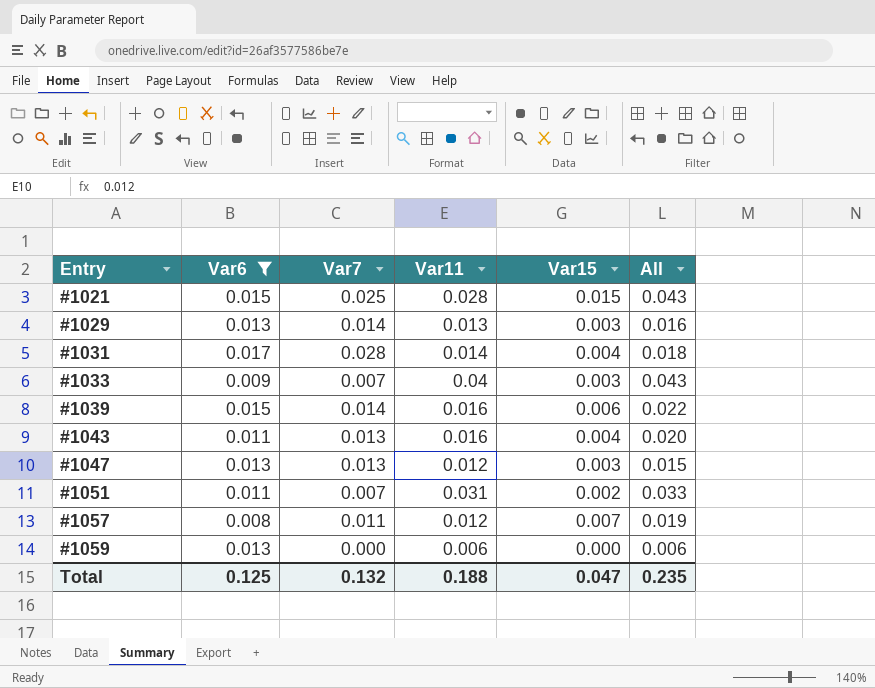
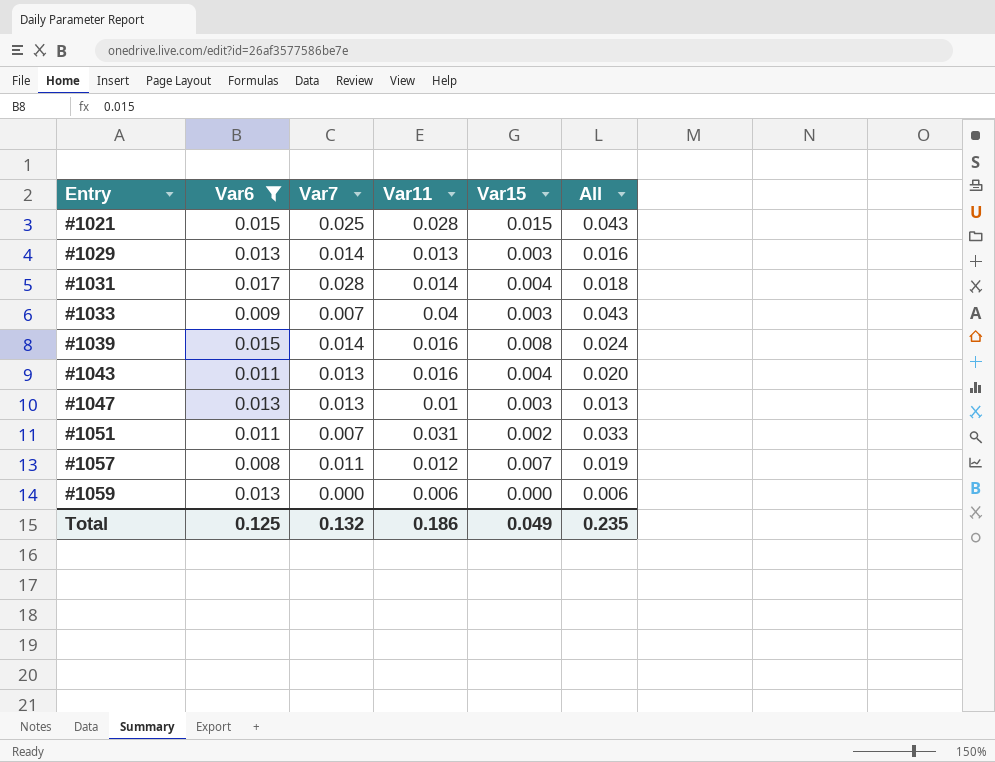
#1039 | Var15: 0.006 -> 0.008
#1039 | All: 0.022 -> 0.024
#1047 | Var11: 0.012 -> 0.01
#1047 | All: 0.015 -> 0.013
Total | Var11: 0.188 -> 0.186
Total | Var15: 0.047 -> 0.049

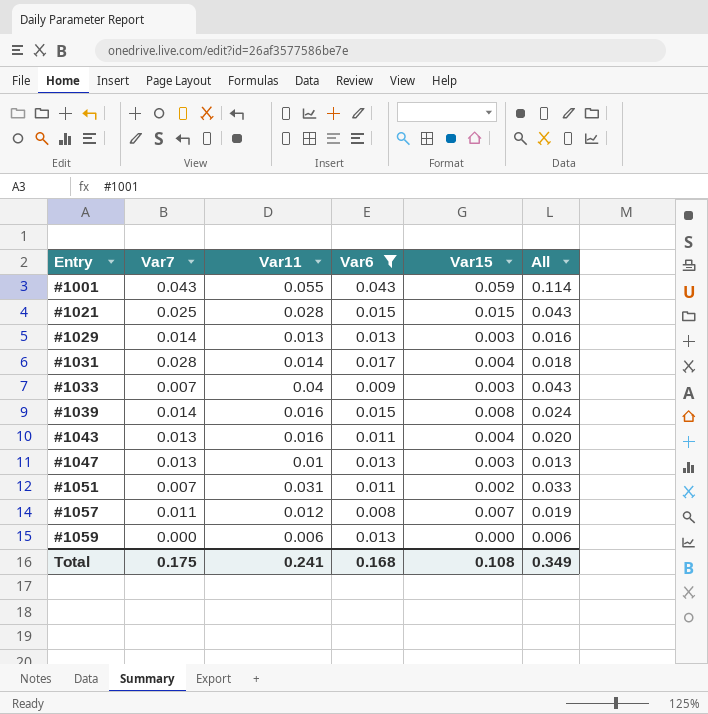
column Var6 | position: 2 -> 4
row #1001: none -> 0.043 | 0.055 | 0.043 | 0.059 | 0.114
Total | Var7: 0.132 -> 0.175
Total | Var11: 0.186 -> 0.241
Total | Var6: 0.125 -> 0.168
Total | Var15: 0.049 -> 0.108
Total | All: 0.235 -> 0.349

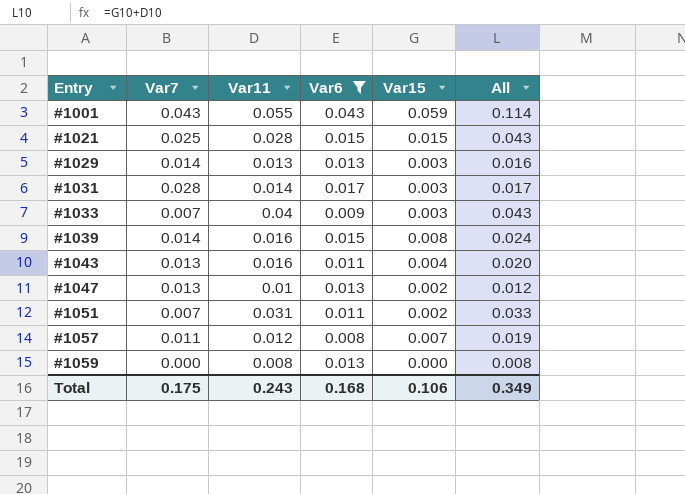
#1031 | Var15: 0.004 -> 0.003
#1031 | All: 0.018 -> 0.017
#1047 | Var15: 0.003 -> 0.002
#1047 | All: 0.013 -> 0.012
#1059 | Var11: 0.006 -> 0.008
#1059 | All: 0.006 -> 0.008
Total | Var11: 0.241 -> 0.243
Total | Var15: 0.108 -> 0.106

